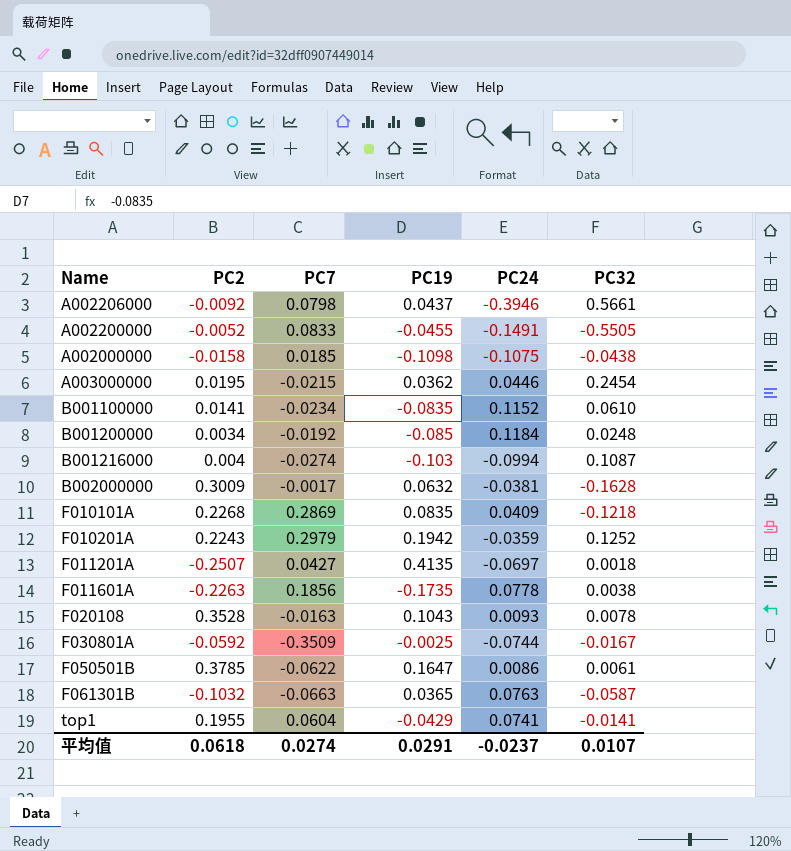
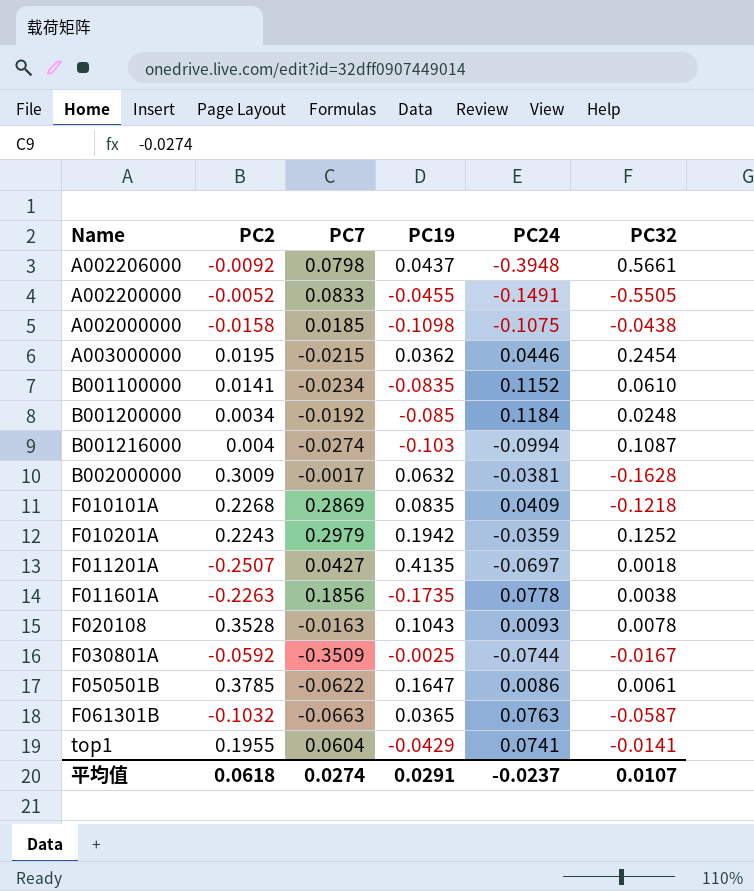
A002206000 | PC24: -0.3946 -> -0.3948

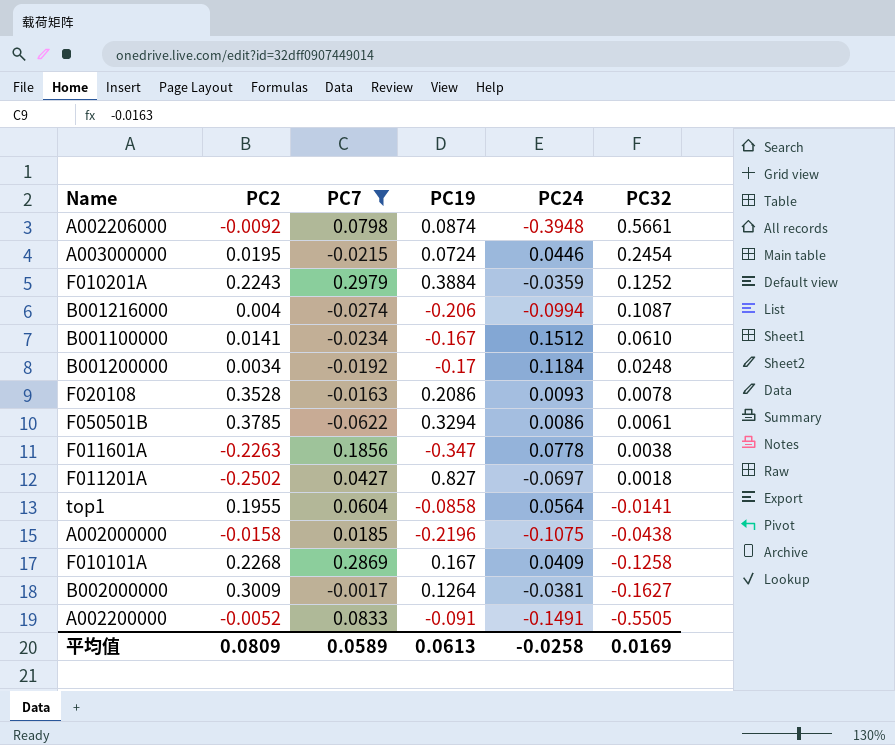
filter: none -> PC7 >= -0.0622
row order: none -> PC32 descending
A002206000 | PC19: 0.0437 -> 0.0874
A003000000 | PC19: 0.0362 -> 0.0724
F010201A | PC19: 0.1942 -> 0.3884
B001216000 | PC19: -0.103 -> -0.206
B001100000 | PC19: -0.0835 -> -0.167
B001100000 | PC24: 0.1152 -> 0.1512
B001200000 | PC19: -0.085 -> -0.17
F020108 | PC19: 0.1043 -> 0.2086
F050501B | PC19: 0.1647 -> 0.3294
F011601A | PC19: -0.1735 -> -0.347
F011201A | PC2: -0.2507 -> -0.2502
F011201A | PC19: 0.4135 -> 0.827
top1 | PC19: -0.0429 -> -0.0858
top1 | PC24: 0.0741 -> 0.0564
A002000000 | PC19: -0.1098 -> -0.2196
F010101A | PC19: 0.0835 -> 0.167
F010101A | PC32: -0.1218 -> -0.1258
B002000000 | PC19: 0.0632 -> 0.1264
B002000000 | PC32: -0.1628 -> -0.1627
A002200000 | PC19: -0.0455 -> -0.091
平均值 | PC2: 0.0618 -> 0.0809
平均值 | PC7: 0.0274 -> 0.0589
平均值 | PC19: 0.0291 -> 0.0613
平均值 | PC24: -0.0237 -> -0.0258
平均值 | PC32: 0.0107 -> 0.0169

